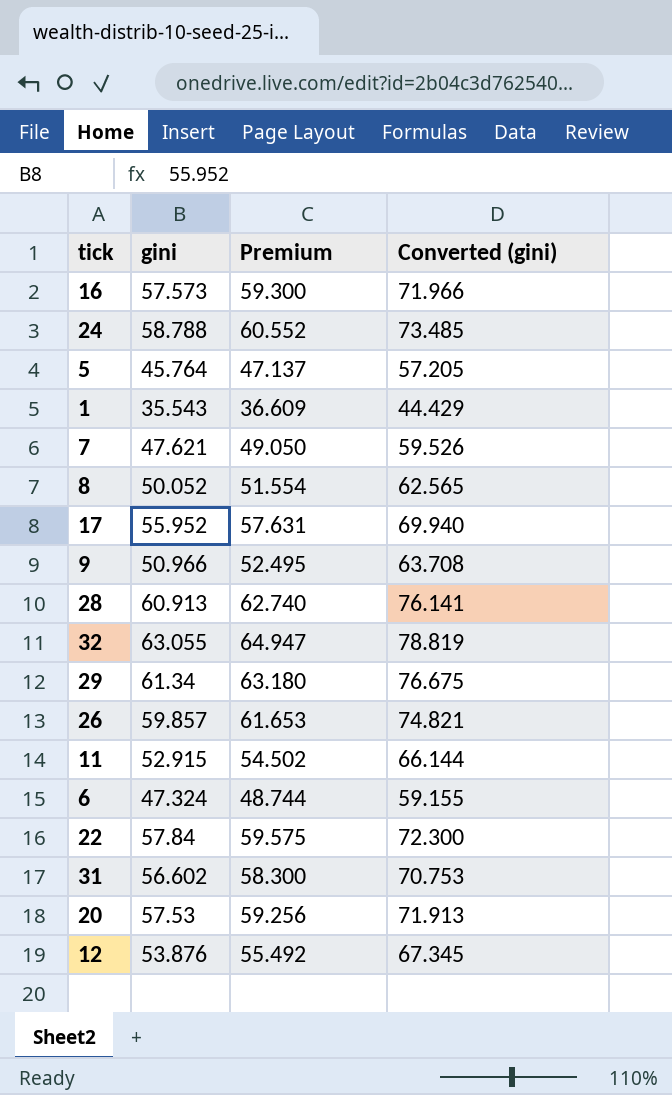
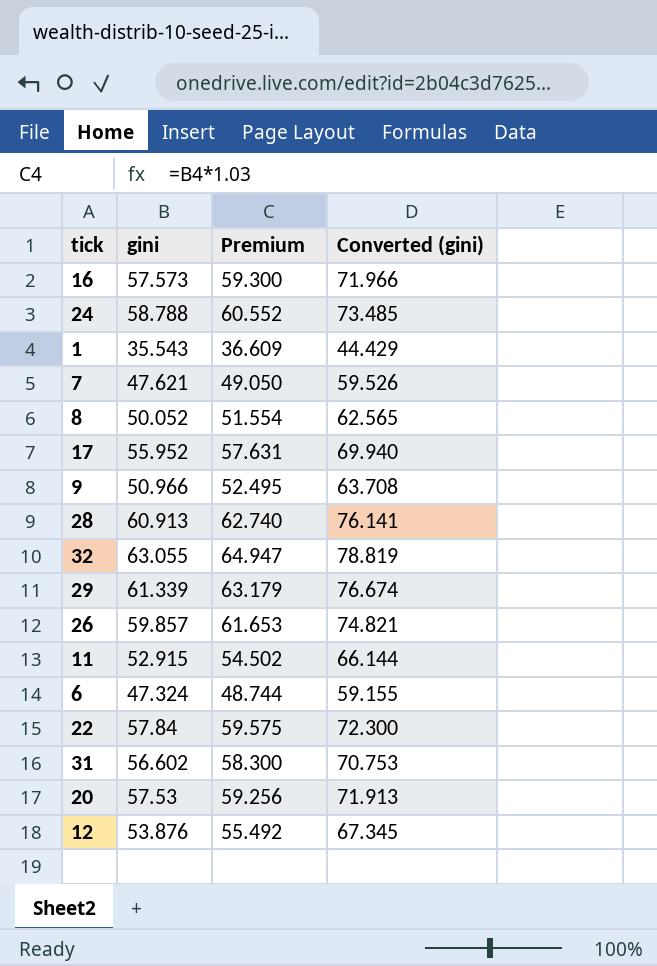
row 5: 45.764 | 47.137 | 57.205 -> none
29 | gini: 61.34 -> 61.339
29 | Premium: 63.180 -> 63.179
29 | Converted (gini): 76.675 -> 76.674

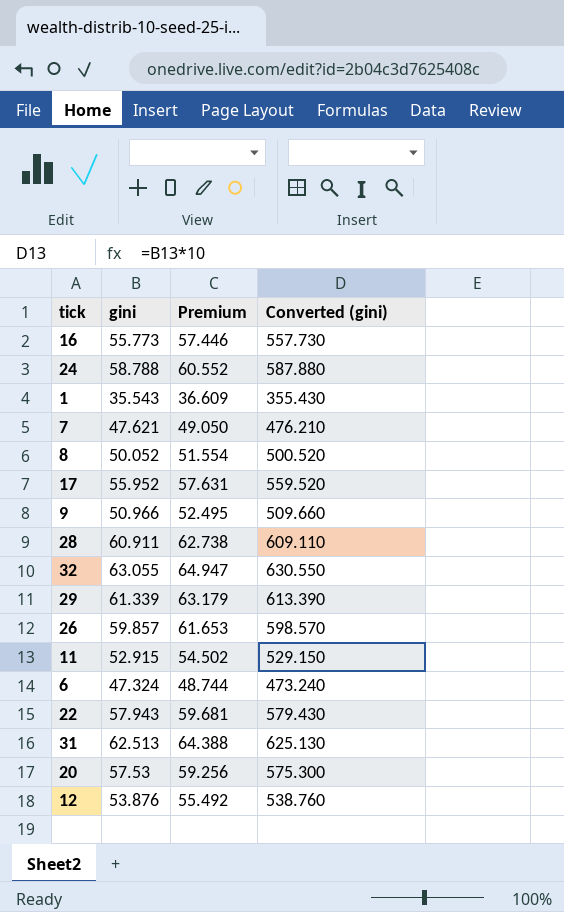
column Converted (gini) | formula: [gini] * 1.25 -> [gini] * 10
16 | gini: 57.573 -> 55.773
16 | Premium: 59.300 -> 57.446
28 | gini: 60.913 -> 60.911
28 | Premium: 62.740 -> 62.738
22 | gini: 57.84 -> 57.943
22 | Premium: 59.575 -> 59.681
31 | gini: 56.602 -> 62.513
31 | Premium: 58.300 -> 64.388

